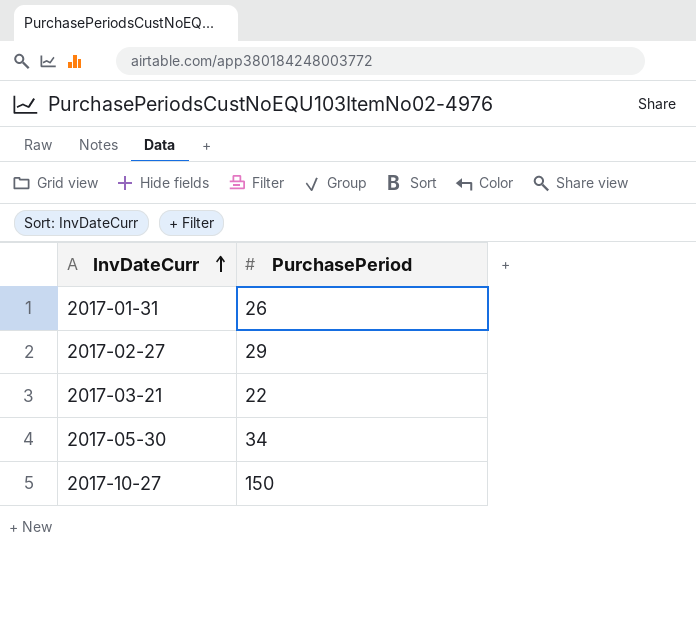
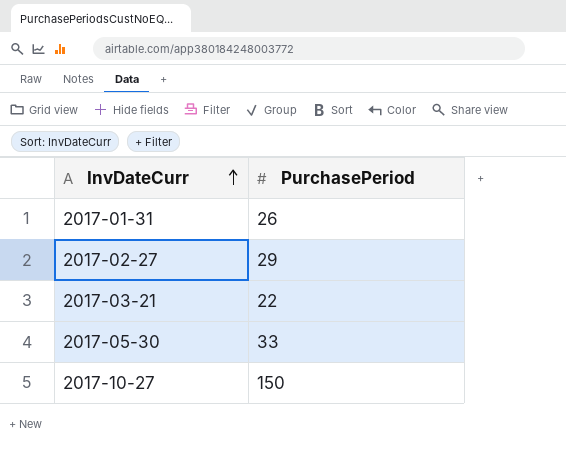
2017-05-30 | PurchasePeriod: 34 -> 33

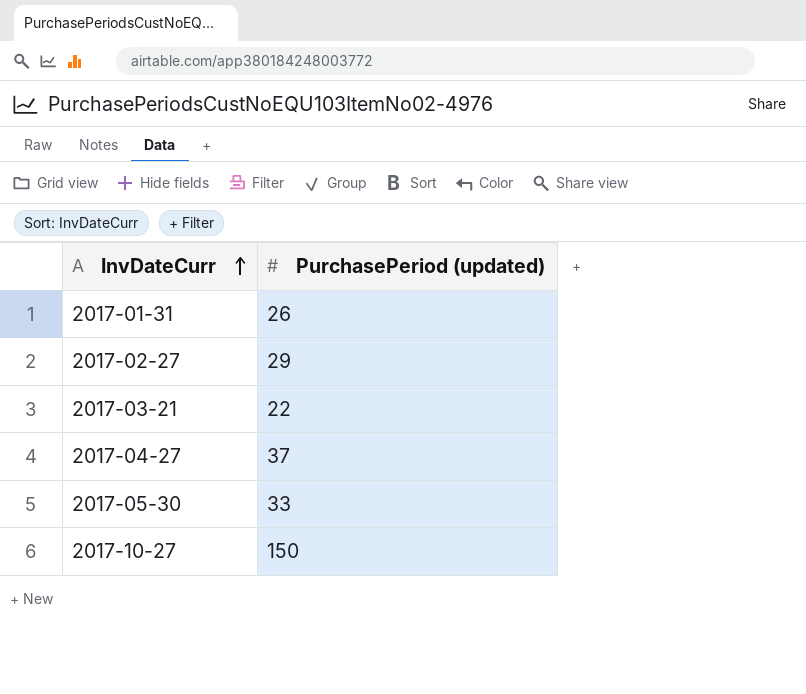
column name: PurchasePeriod -> PurchasePeriod (updated)
row 2017-04-27: none -> 37

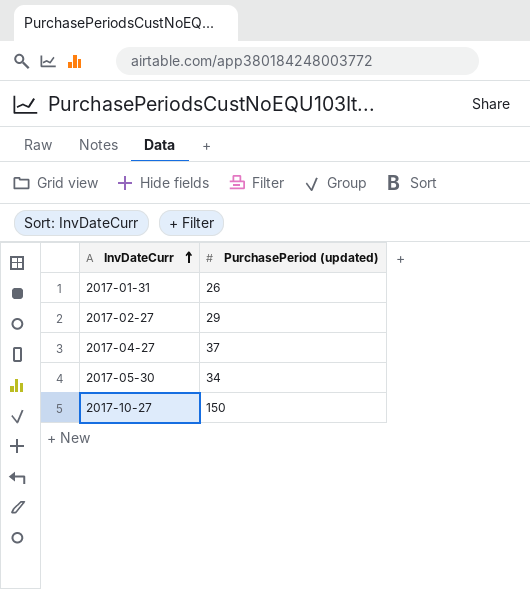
row 2017-03-21: 22 -> none
2017-05-30 | PurchasePeriod (updated): 33 -> 34

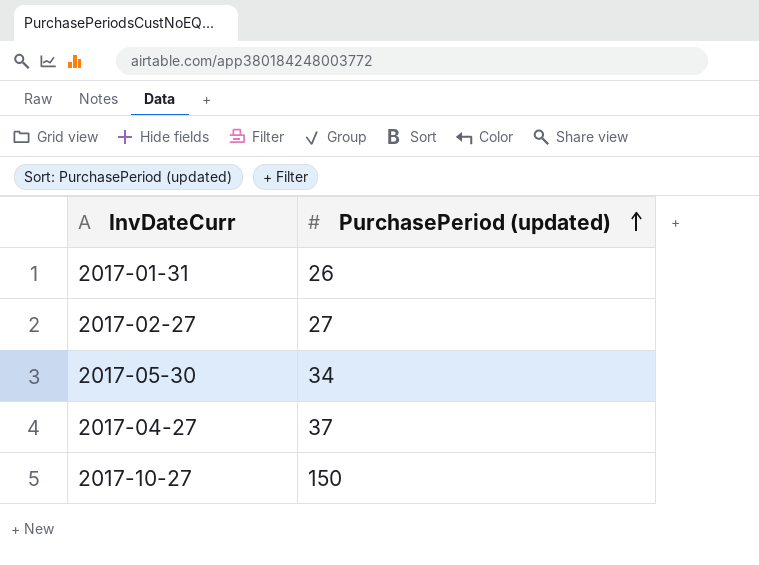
row order: InvDateCurr ascending -> PurchasePeriod (updated) ascending
2017-02-27 | PurchasePeriod (updated): 29 -> 27

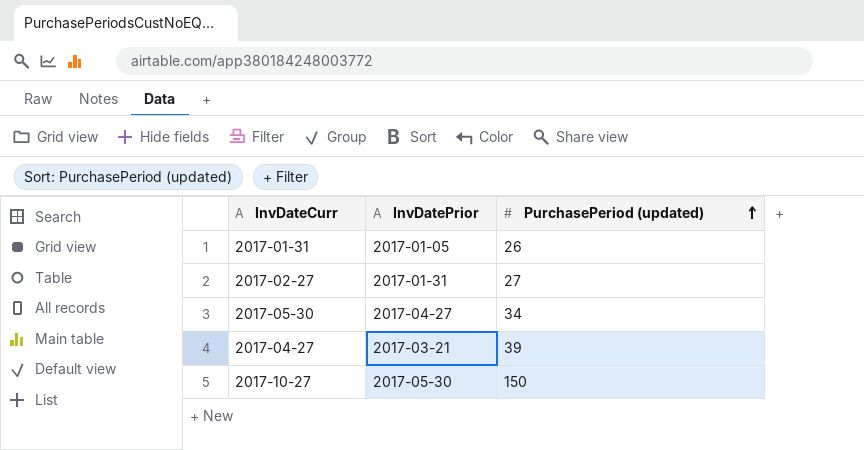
column InvDatePrior | position: none -> 2
2017-04-27 | PurchasePeriod (updated): 37 -> 39

